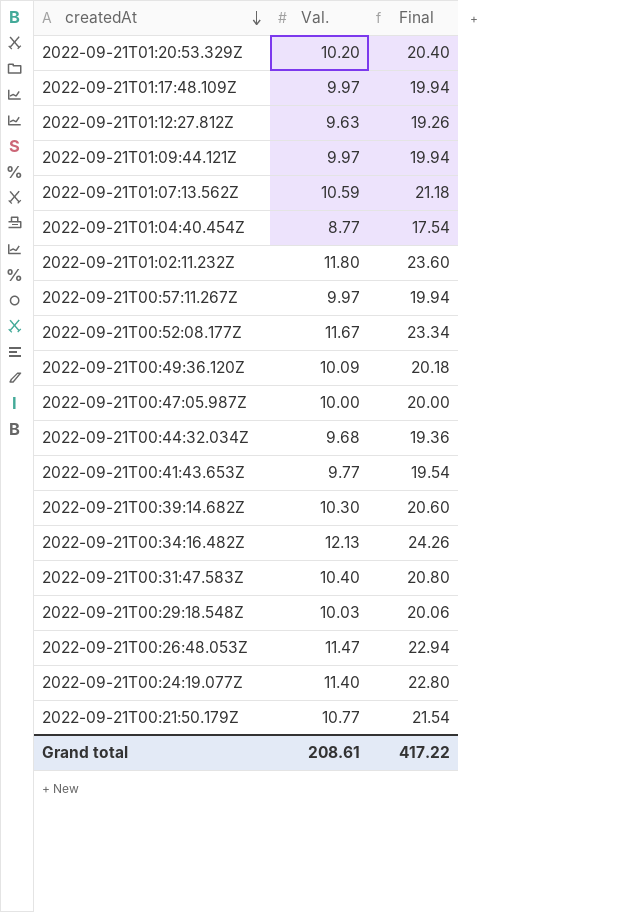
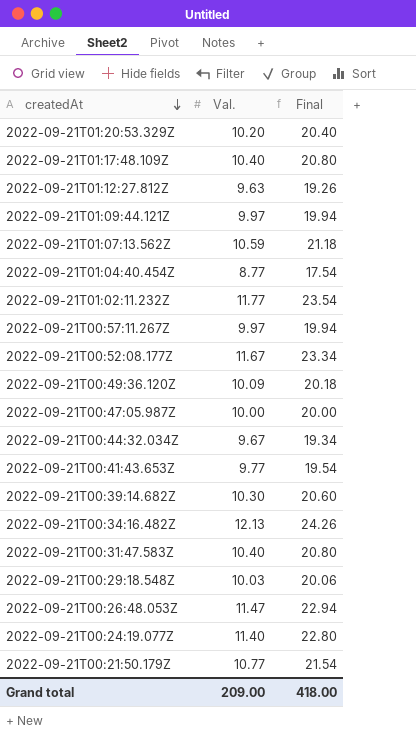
2022-09-21T01:17:48.109Z | Val.: 9.97 -> 10.40
2022-09-21T01:17:48.109Z | Final: 19.94 -> 20.80
2022-09-21T01:02:11.232Z | Val.: 11.80 -> 11.77
2022-09-21T01:02:11.232Z | Final: 23.60 -> 23.54
2022-09-21T00:44:32.034Z | Val.: 9.68 -> 9.67
2022-09-21T00:44:32.034Z | Final: 19.36 -> 19.34
Grand total | Val.: 208.61 -> 209.00
Grand total | Final: 417.22 -> 418.00

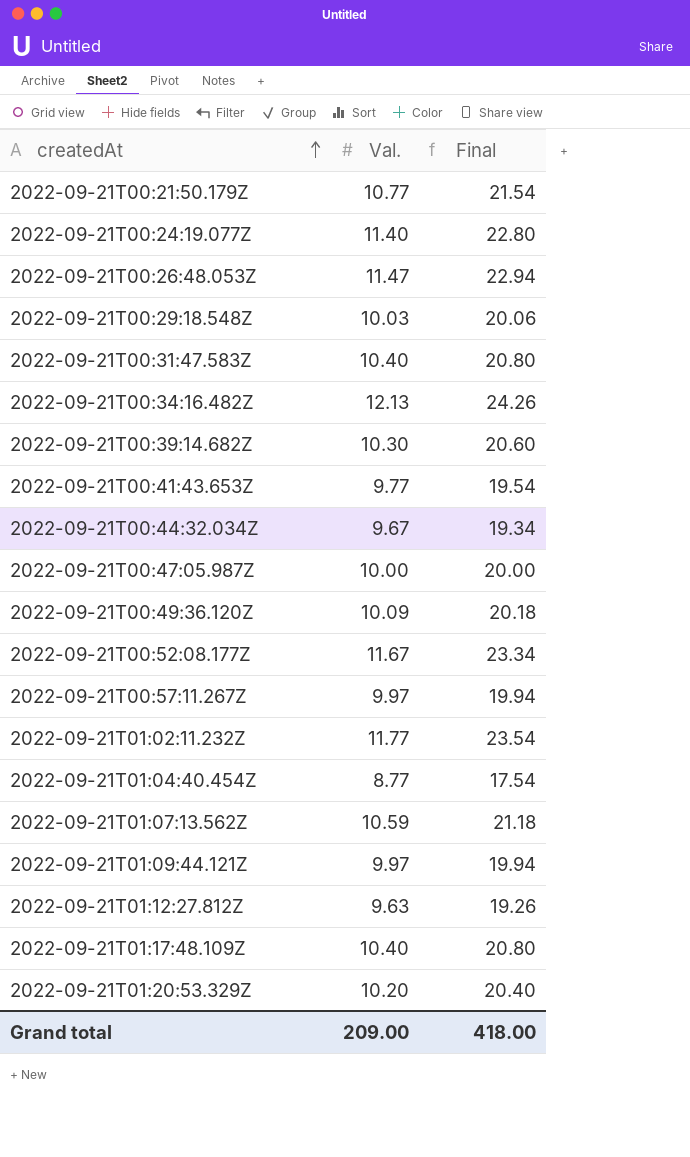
row order: createdAt descending -> createdAt ascending

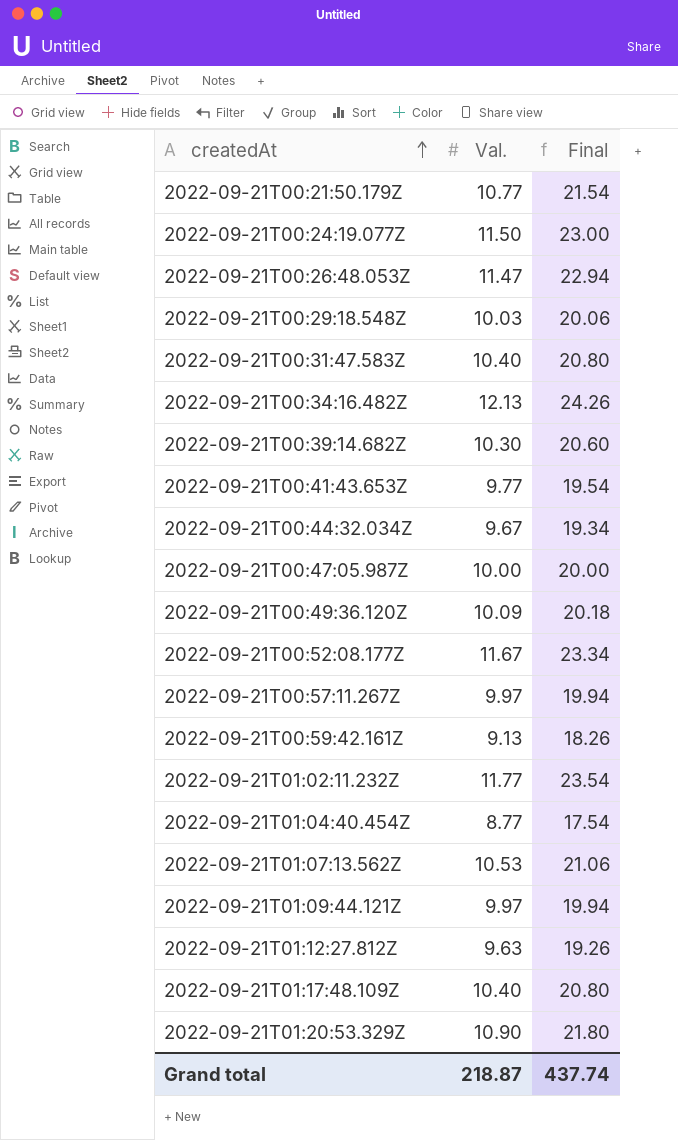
2022-09-21T00:24:19.077Z | Val.: 11.40 -> 11.50
2022-09-21T00:24:19.077Z | Final: 22.80 -> 23.00
row 2022-09-21T00:59:42.161Z: none -> 9.13 | 18.26
2022-09-21T01:07:13.562Z | Val.: 10.59 -> 10.53
2022-09-21T01:07:13.562Z | Final: 21.18 -> 21.06
2022-09-21T01:20:53.329Z | Val.: 10.20 -> 10.90
2022-09-21T01:20:53.329Z | Final: 20.40 -> 21.80
Grand total | Val.: 209.00 -> 218.87
Grand total | Final: 418.00 -> 437.74

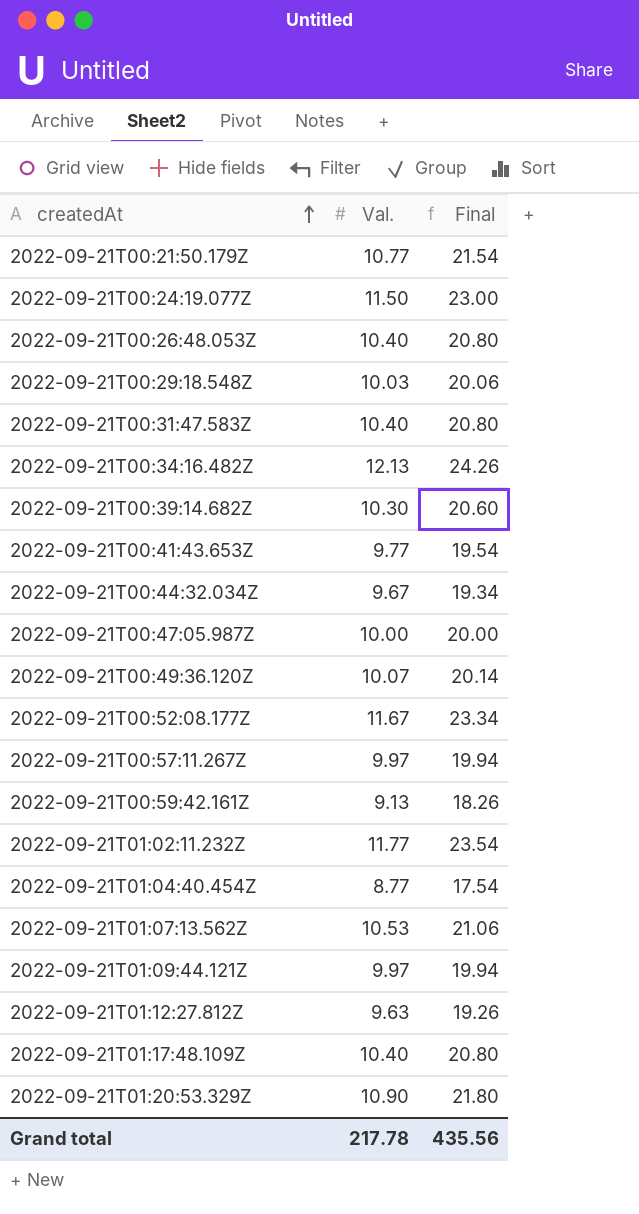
2022-09-21T00:26:48.053Z | Val.: 11.47 -> 10.40
2022-09-21T00:26:48.053Z | Final: 22.94 -> 20.80
2022-09-21T00:49:36.120Z | Val.: 10.09 -> 10.07
2022-09-21T00:49:36.120Z | Final: 20.18 -> 20.14
Grand total | Val.: 218.87 -> 217.78
Grand total | Final: 437.74 -> 435.56

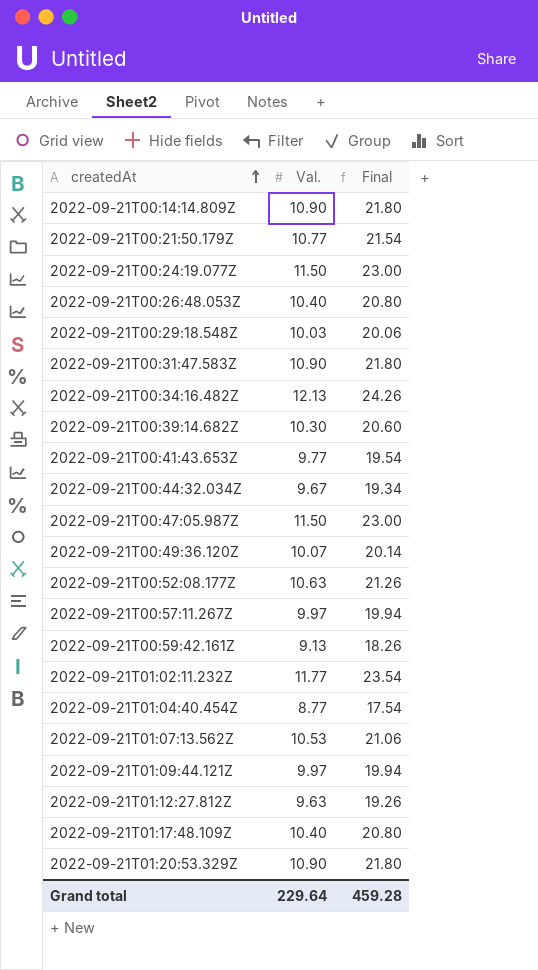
row 2022-09-21T00:14:14.809Z: none -> 10.90 | 21.80
2022-09-21T00:31:47.583Z | Val.: 10.40 -> 10.90
2022-09-21T00:31:47.583Z | Final: 20.80 -> 21.80
2022-09-21T00:47:05.987Z | Val.: 10.00 -> 11.50
2022-09-21T00:47:05.987Z | Final: 20.00 -> 23.00
2022-09-21T00:52:08.177Z | Val.: 11.67 -> 10.63
2022-09-21T00:52:08.177Z | Final: 23.34 -> 21.26
Grand total | Val.: 217.78 -> 229.64
Grand total | Final: 435.56 -> 459.28

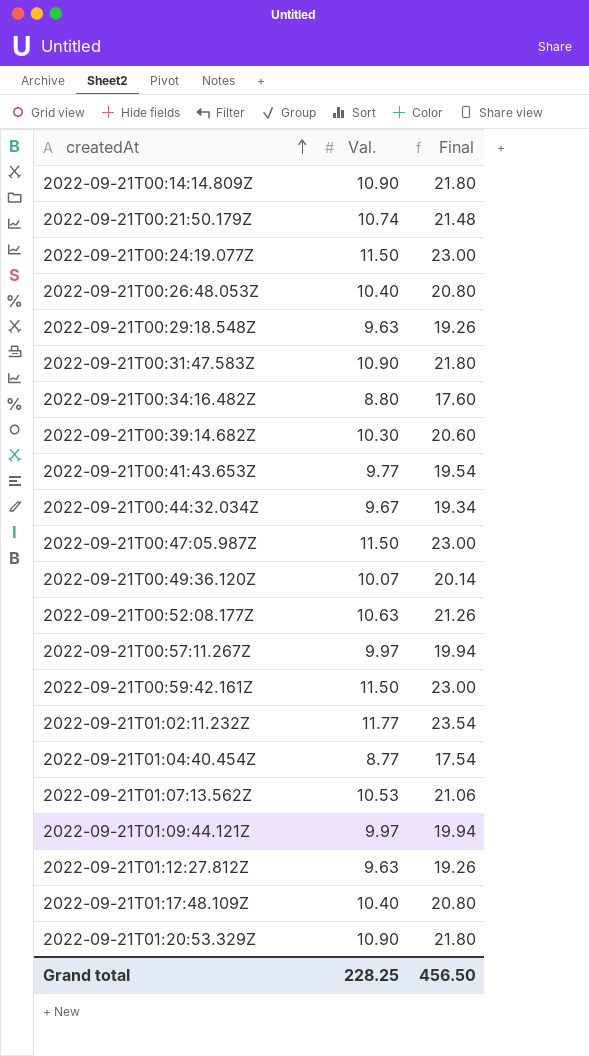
2022-09-21T00:21:50.179Z | Val.: 10.77 -> 10.74
2022-09-21T00:21:50.179Z | Final: 21.54 -> 21.48
2022-09-21T00:29:18.548Z | Val.: 10.03 -> 9.63
2022-09-21T00:29:18.548Z | Final: 20.06 -> 19.26
2022-09-21T00:34:16.482Z | Val.: 12.13 -> 8.80
2022-09-21T00:34:16.482Z | Final: 24.26 -> 17.60
2022-09-21T00:59:42.161Z | Val.: 9.13 -> 11.50
2022-09-21T00:59:42.161Z | Final: 18.26 -> 23.00
Grand total | Val.: 229.64 -> 228.25
Grand total | Final: 459.28 -> 456.50

